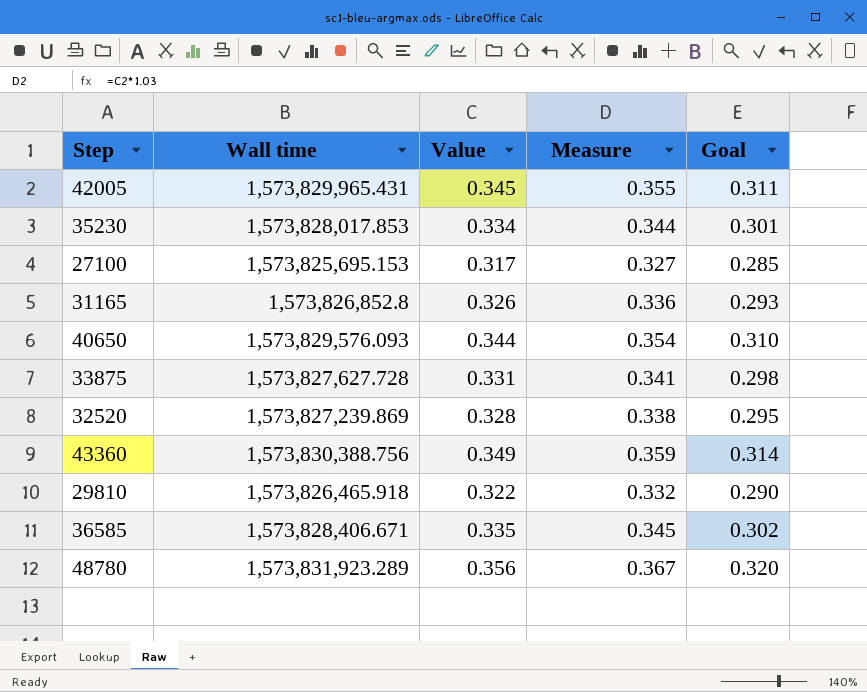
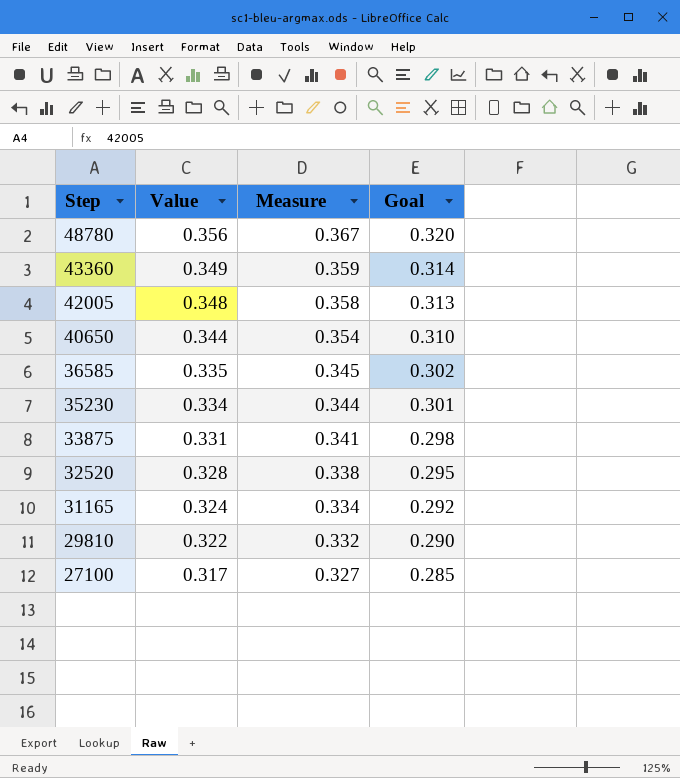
row order: none -> Step descending
column Wall time | position: 2 -> none
42005 | Value: 0.345 -> 0.348
42005 | Measure: 0.355 -> 0.358
42005 | Goal: 0.311 -> 0.313
31165 | Value: 0.326 -> 0.324
31165 | Measure: 0.336 -> 0.334
31165 | Goal: 0.293 -> 0.292

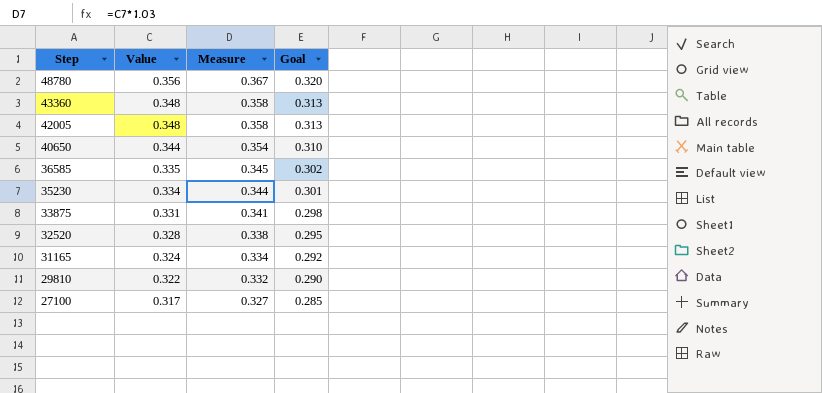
43360 | Value: 0.349 -> 0.348
43360 | Measure: 0.359 -> 0.358
43360 | Goal: 0.314 -> 0.313

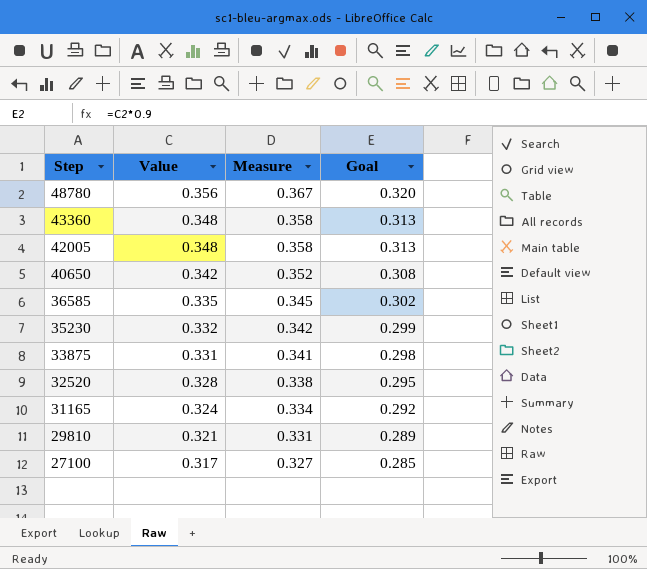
40650 | Value: 0.344 -> 0.342
40650 | Measure: 0.354 -> 0.352
40650 | Goal: 0.310 -> 0.308
35230 | Value: 0.334 -> 0.332
35230 | Measure: 0.344 -> 0.342
35230 | Goal: 0.301 -> 0.299
29810 | Value: 0.322 -> 0.321
29810 | Measure: 0.332 -> 0.331
29810 | Goal: 0.290 -> 0.289

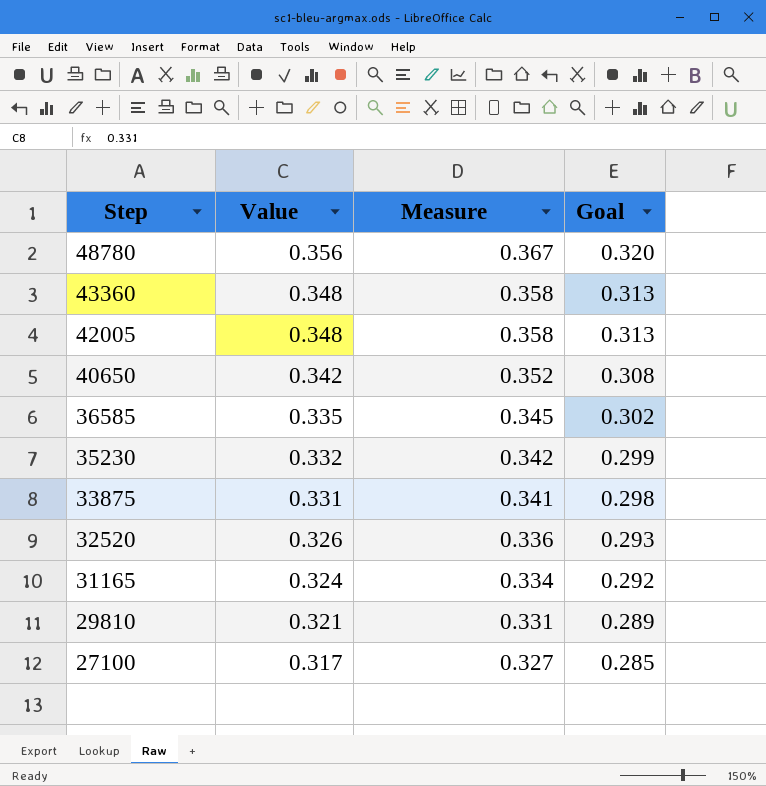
32520 | Value: 0.328 -> 0.326
32520 | Measure: 0.338 -> 0.336
32520 | Goal: 0.295 -> 0.293

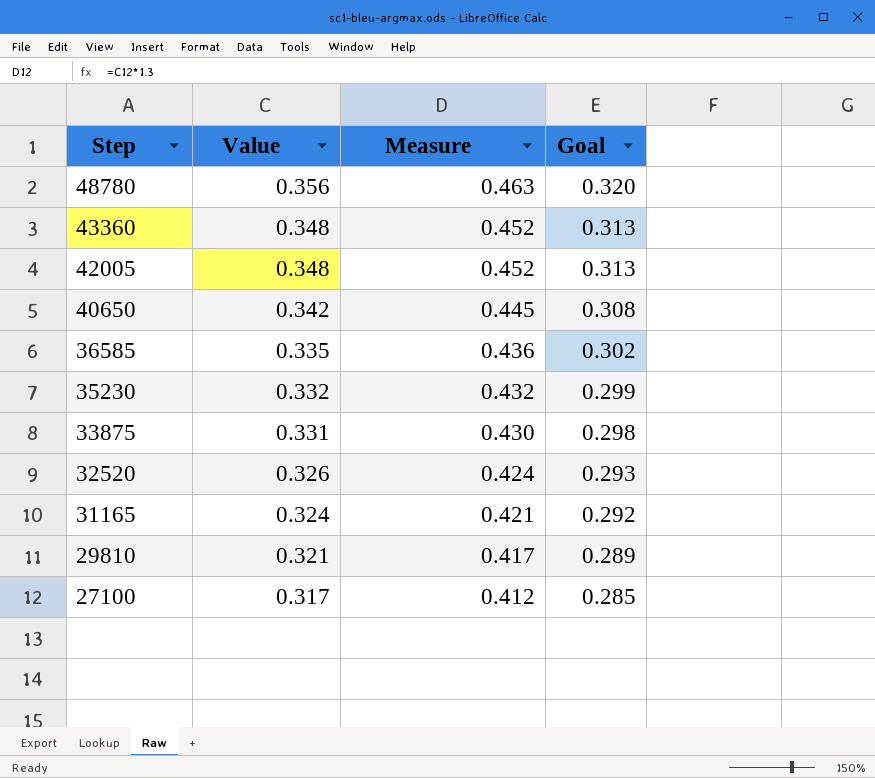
column Measure | formula: [Value] * 1.03 -> [Value] * 1.3

